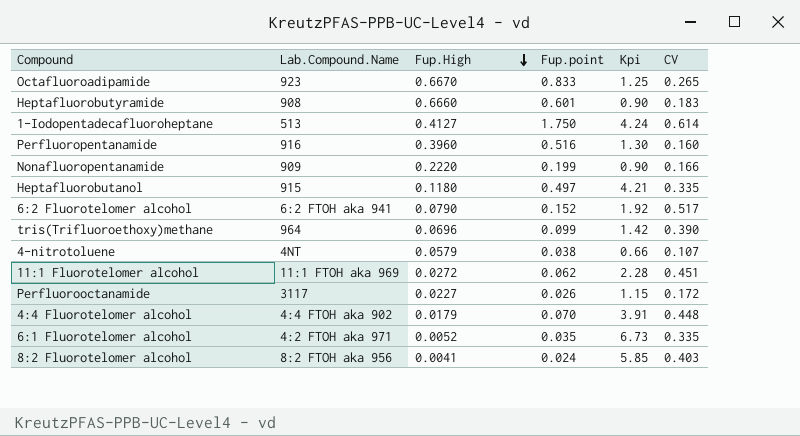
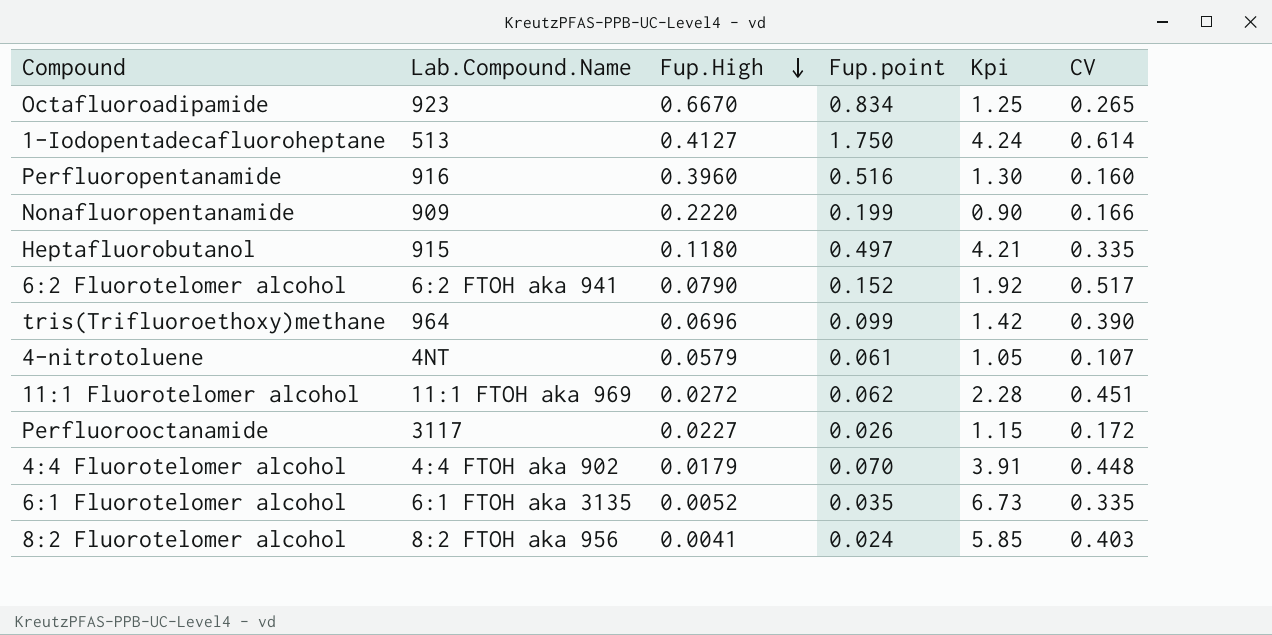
row Heptafluorobutyramide: 908 | 0.6660 | 0.601 | 0.90 | 0.183 -> none
Octafluoroadipamide | Fup.point: 0.833 -> 0.834
4-nitrotoluene | Fup.point: 0.038 -> 0.061
4-nitrotoluene | Kpi: 0.66 -> 1.05
6:1 Fluorotelomer alcohol | Lab.Compound.Name: 4:2 FTOH aka 971 -> 6:1 FTOH aka 3135

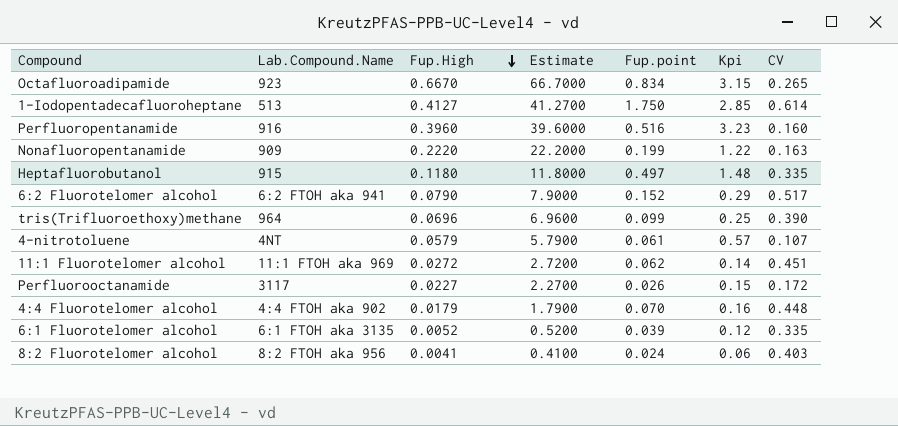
column Estimate | formula: none -> [Fup.High] * 100
column Kpi | formula: [Fup.point] / [Fup.High] -> [Fup.point] / [CV]
Nonafluoropentanamide | CV: 0.166 -> 0.163
6:1 Fluorotelomer alcohol | Fup.point: 0.035 -> 0.039

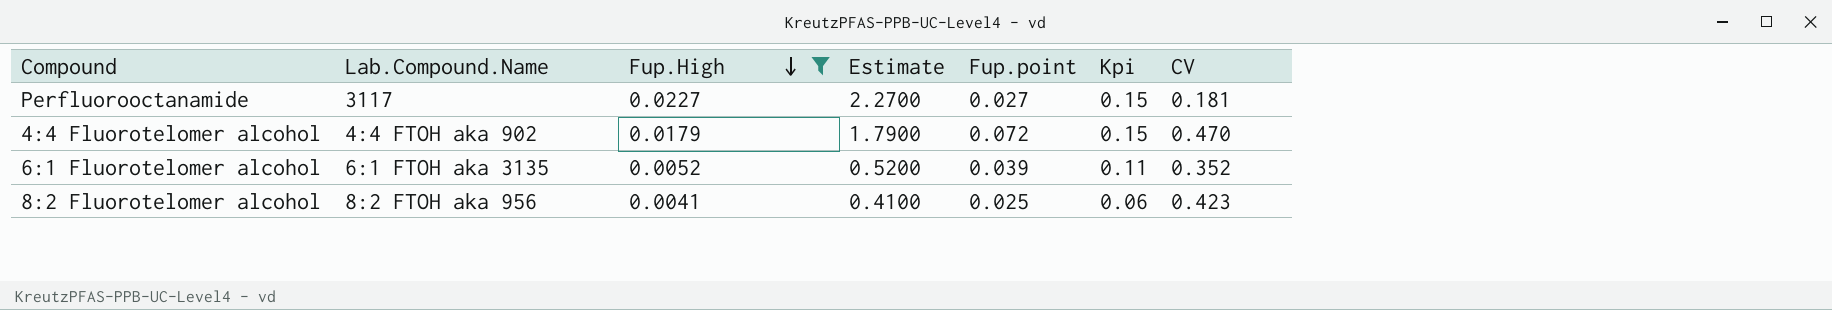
filter: none -> Fup.High <= 0.0227
Perfluorooctanamide | Fup.point: 0.026 -> 0.027
Perfluorooctanamide | CV: 0.172 -> 0.181
4:4 Fluorotelomer alcohol | Fup.point: 0.070 -> 0.072
4:4 Fluorotelomer alcohol | Kpi: 0.16 -> 0.15
4:4 Fluorotelomer alcohol | CV: 0.448 -> 0.470
6:1 Fluorotelomer alcohol | Kpi: 0.12 -> 0.11
6:1 Fluorotelomer alcohol | CV: 0.335 -> 0.352
8:2 Fluorotelomer alcohol | Fup.point: 0.024 -> 0.025
8:2 Fluorotelomer alcohol | CV: 0.403 -> 0.423

